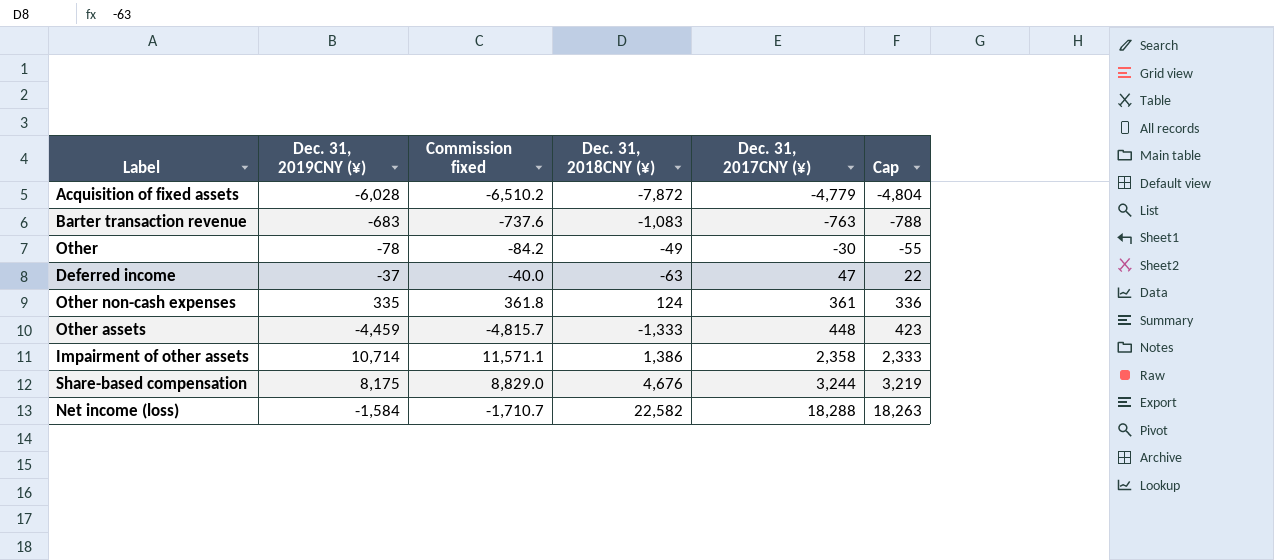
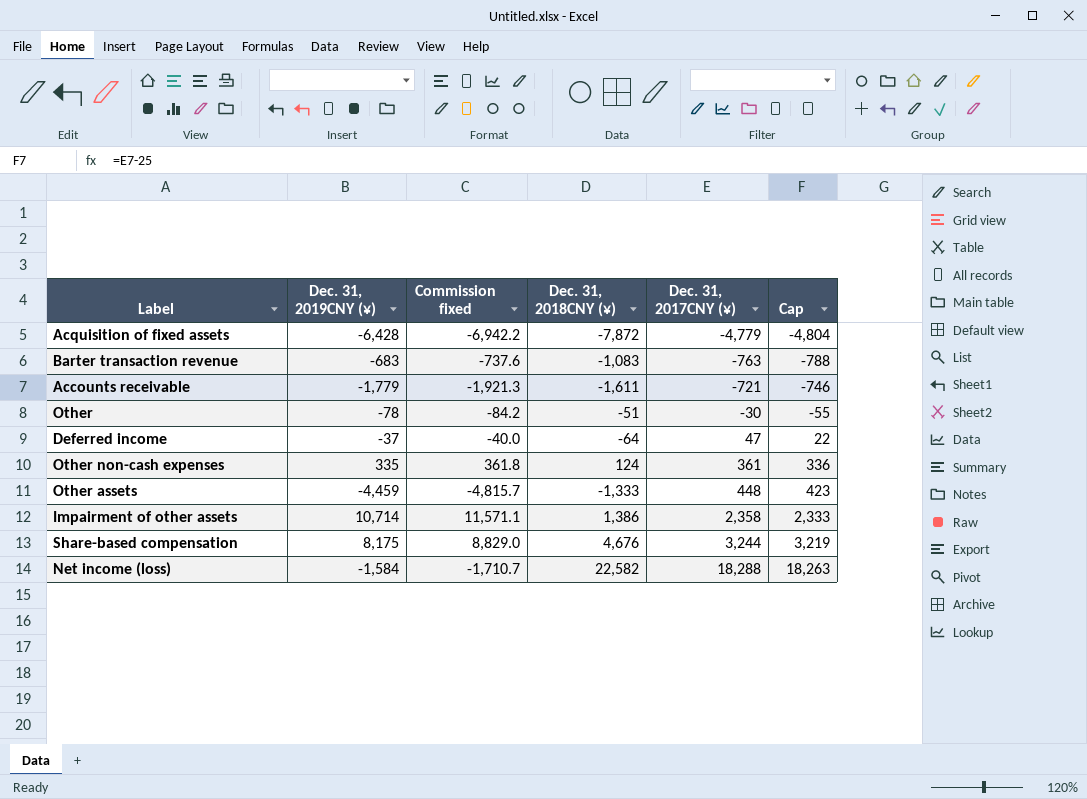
Acquisition of fixed assets | Dec. 31, 2019CNY (¥): -6,028 -> -6,428
Acquisition of fixed assets | Commission fixed: -6,510.2 -> -6,942.2
row Accounts receivable: none -> -1,779 | -1,921.3 | -1,611 | -721 | -746
Other | Dec. 31, 2018CNY (¥): -49 -> -51
Deferred income | Dec. 31, 2018CNY (¥): -63 -> -64

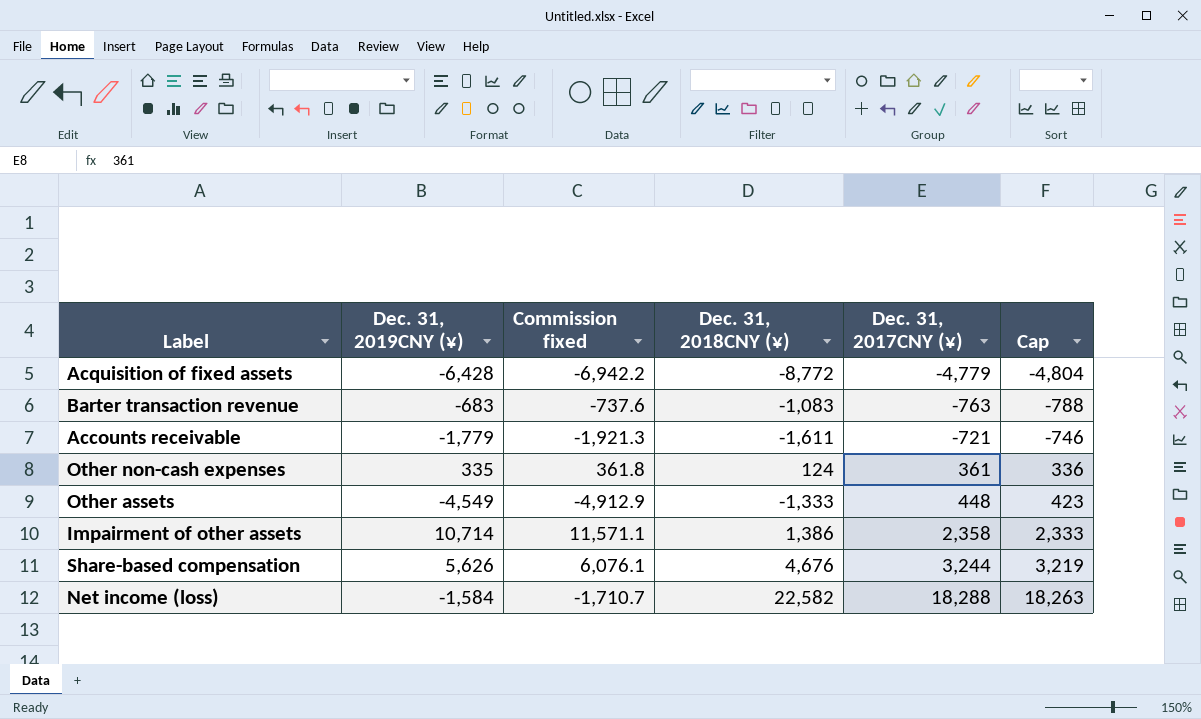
row Other: -78 | -84.2 | -51 | -30 | -55 -> none
row Deferred income: -37 | -40.0 | -64 | 47 | 22 -> none
Acquisition of fixed assets | Dec. 31, 2018CNY (¥): -7,872 -> -8,772
Other assets | Dec. 31, 2019CNY (¥): -4,459 -> -4,549
Other assets | Commission fixed: -4,815.7 -> -4,912.9
Share-based compensation | Dec. 31, 2019CNY (¥): 8,175 -> 5,626
Share-based compensation | Commission fixed: 8,829.0 -> 6,076.1

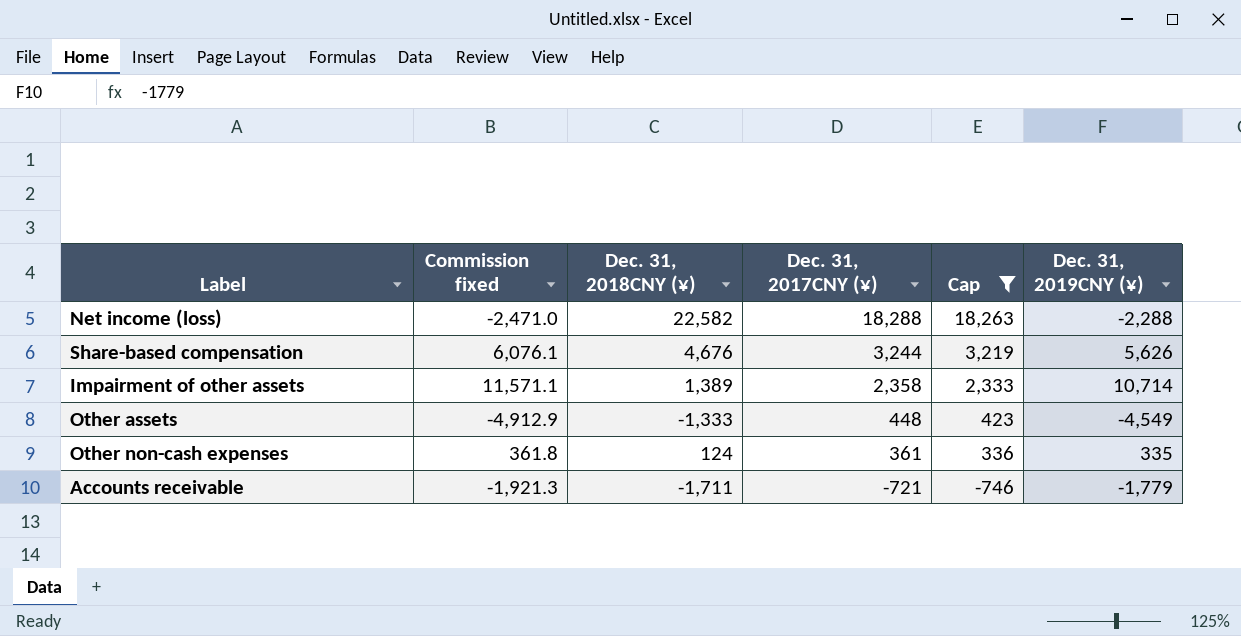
filter: none -> Cap >= -746
row order: Dec. 31, 2017CNY (¥) ascending -> Dec. 31, 2017CNY (¥) descending
column Dec. 31, 2019CNY (¥) | position: 2 -> 6
Net income (loss) | Commission fixed: -1,710.7 -> -2,471.0
Net income (loss) | Dec. 31, 2019CNY (¥): -1,584 -> -2,288
Impairment of other assets | Dec. 31, 2018CNY (¥): 1,386 -> 1,389
Accounts receivable | Dec. 31, 2018CNY (¥): -1,611 -> -1,711

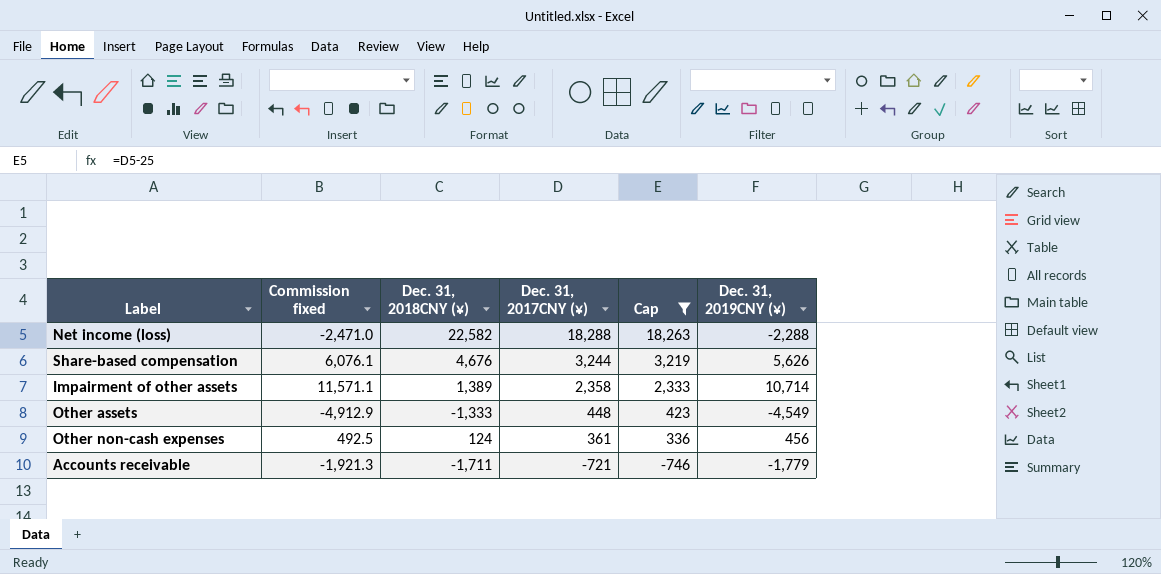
Other non-cash expenses | Commission fixed: 361.8 -> 492.5
Other non-cash expenses | Dec. 31, 2019CNY (¥): 335 -> 456

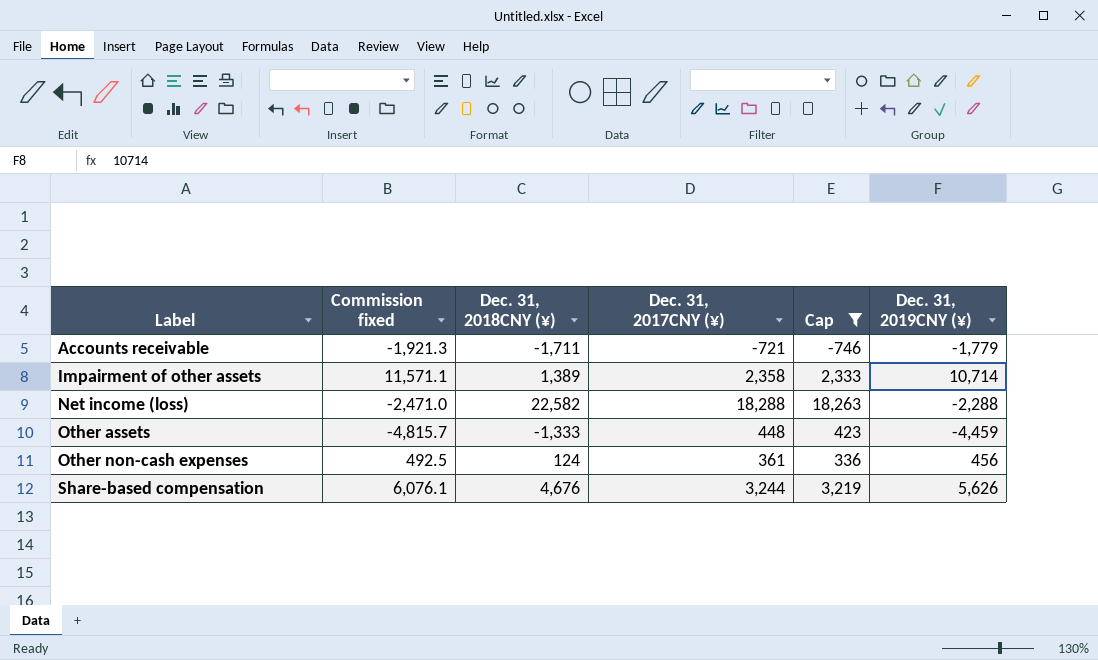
row order: Dec. 31, 2017CNY (¥) descending -> Label ascending
Other assets | Commission fixed: -4,912.9 -> -4,815.7
Other assets | Dec. 31, 2019CNY (¥): -4,549 -> -4,459

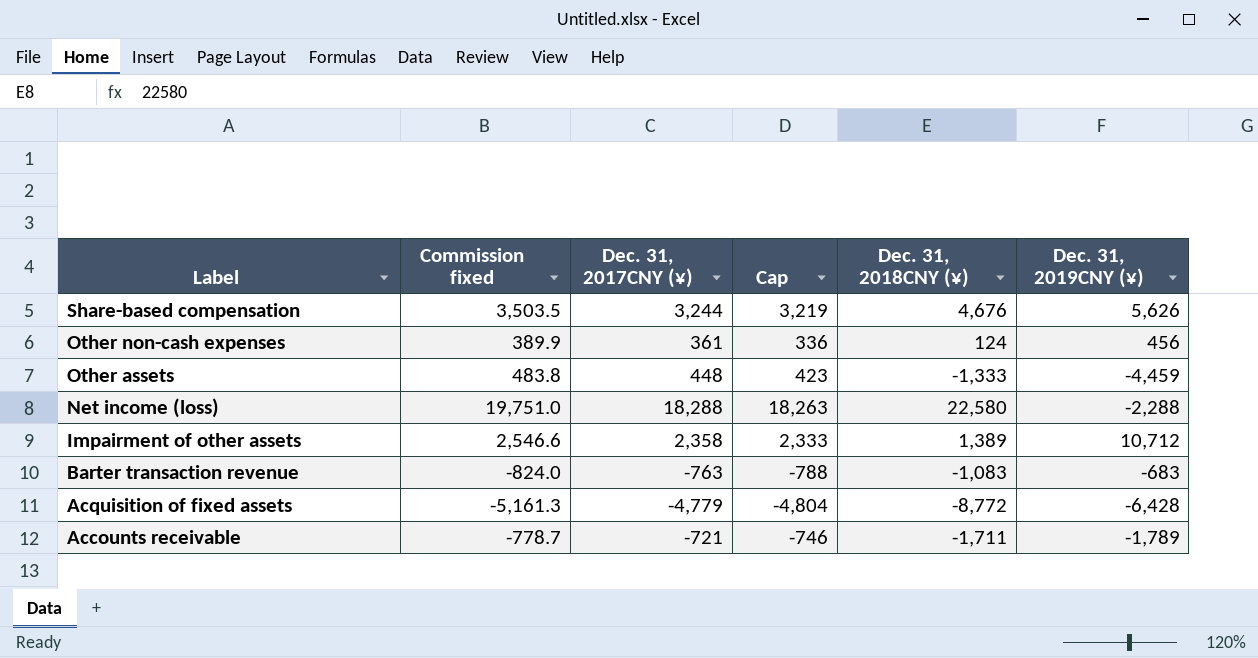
filter: Cap >= -746 -> none
row order: Label ascending -> Label descending
column Commission fixed | formula: [Dec. 31, 2019CNY (¥)] * 1.08 -> [Dec. 31, 2017CNY (¥)] * 1.08
column Dec. 31, 2018CNY (¥) | position: 3 -> 5
Net income (loss) | Dec. 31, 2018CNY (¥): 22,582 -> 22,580
Impairment of other assets | Dec. 31, 2019CNY (¥): 10,714 -> 10,712
Accounts receivable | Dec. 31, 2019CNY (¥): -1,779 -> -1,789

